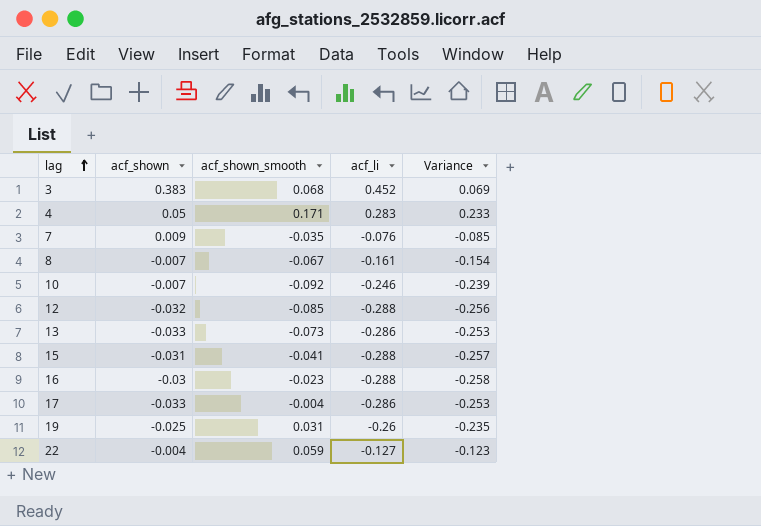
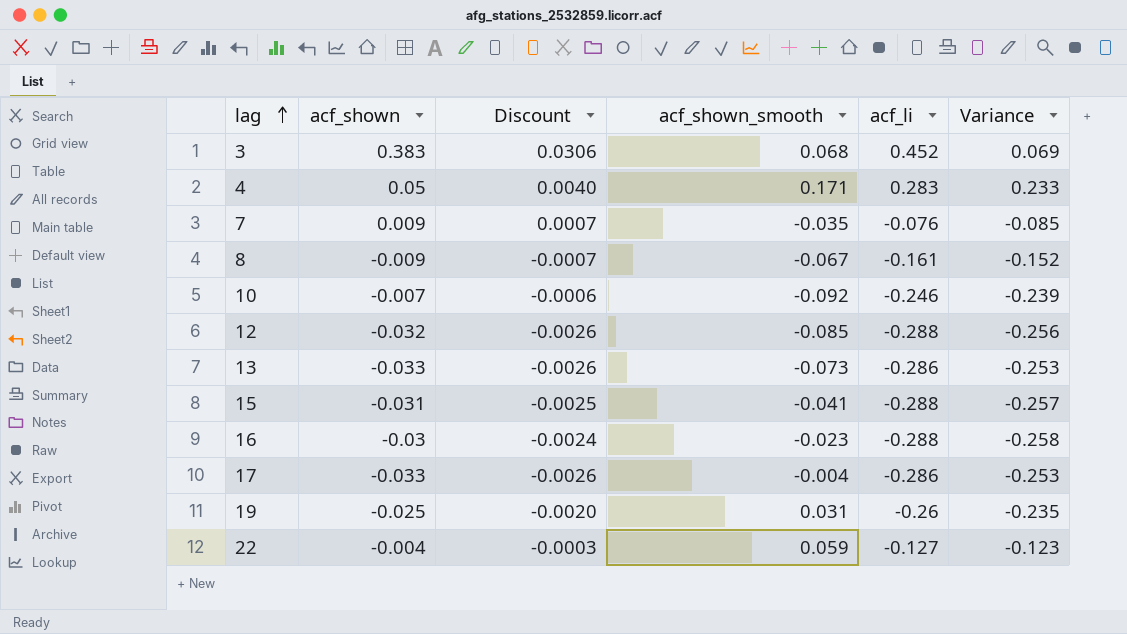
column Discount | formula: none -> [acf_shown] * 0.08
8 | acf_shown: -0.007 -> -0.009
8 | Variance: -0.154 -> -0.152

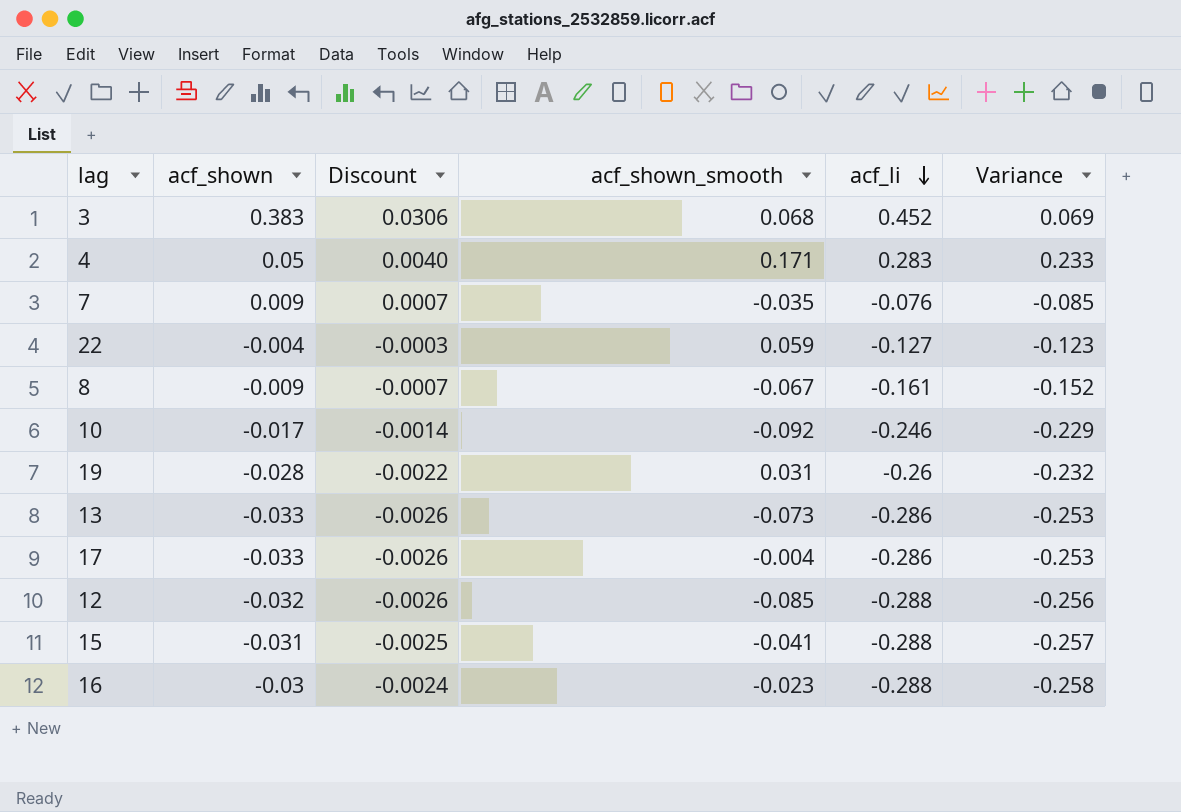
row order: lag ascending -> acf_li descending
10 | acf_shown: -0.007 -> -0.017
10 | Discount: -0.0006 -> -0.0014
10 | Variance: -0.239 -> -0.229
19 | acf_shown: -0.025 -> -0.028
19 | Discount: -0.0020 -> -0.0022
19 | Variance: -0.235 -> -0.232

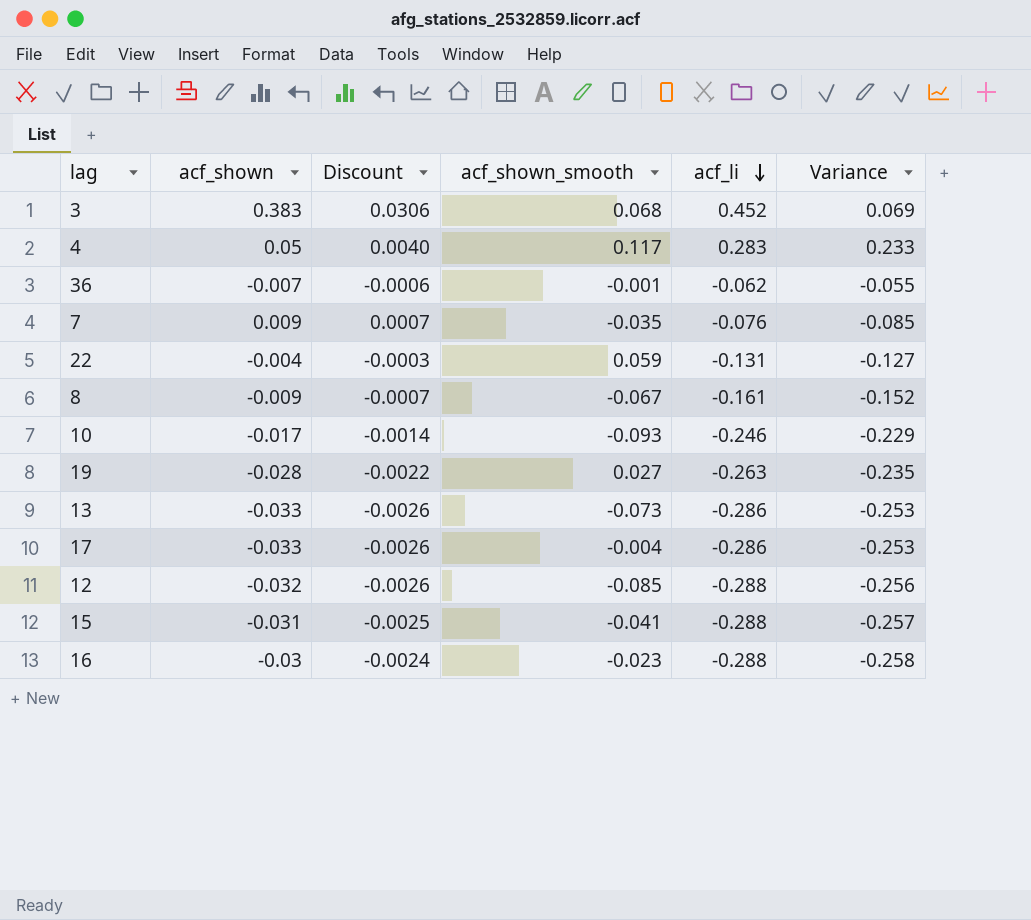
4 | acf_shown_smooth: 0.171 -> 0.117
row 36: none -> -0.007 | -0.0006 | -0.001 | -0.062 | -0.055
22 | acf_li: -0.127 -> -0.131
22 | Variance: -0.123 -> -0.127
10 | acf_shown_smooth: -0.092 -> -0.093
19 | acf_shown_smooth: 0.031 -> 0.027
19 | acf_li: -0.26 -> -0.263
19 | Variance: -0.232 -> -0.235

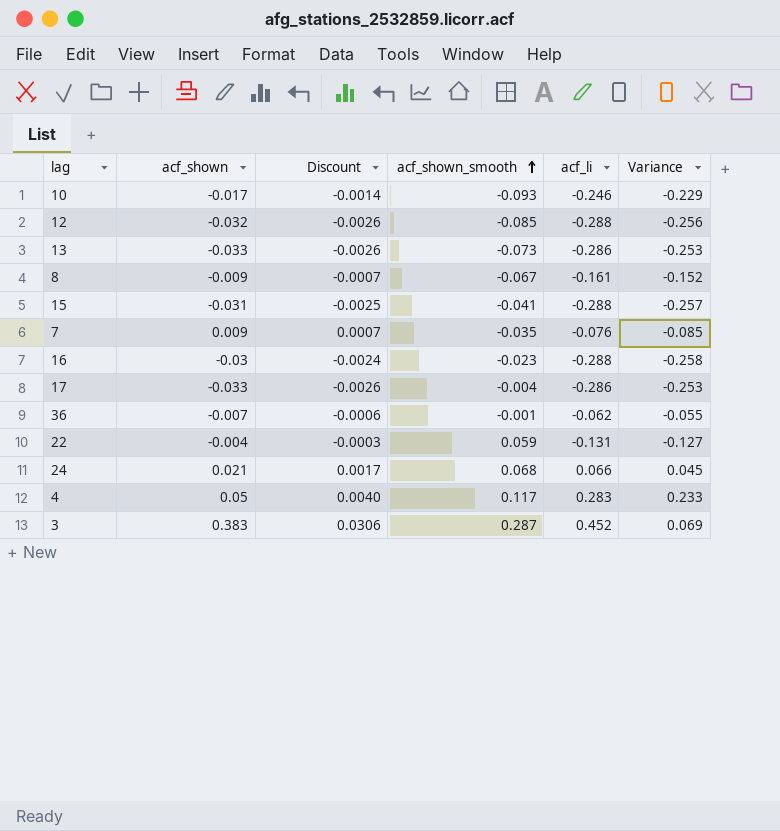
row order: acf_li descending -> acf_shown_smooth ascending
row 19: -0.028 | -0.0022 | 0.027 | -0.263 | -0.235 -> none
row 24: none -> 0.021 | 0.0017 | 0.068 | 0.066 | 0.045
3 | acf_shown_smooth: 0.068 -> 0.287

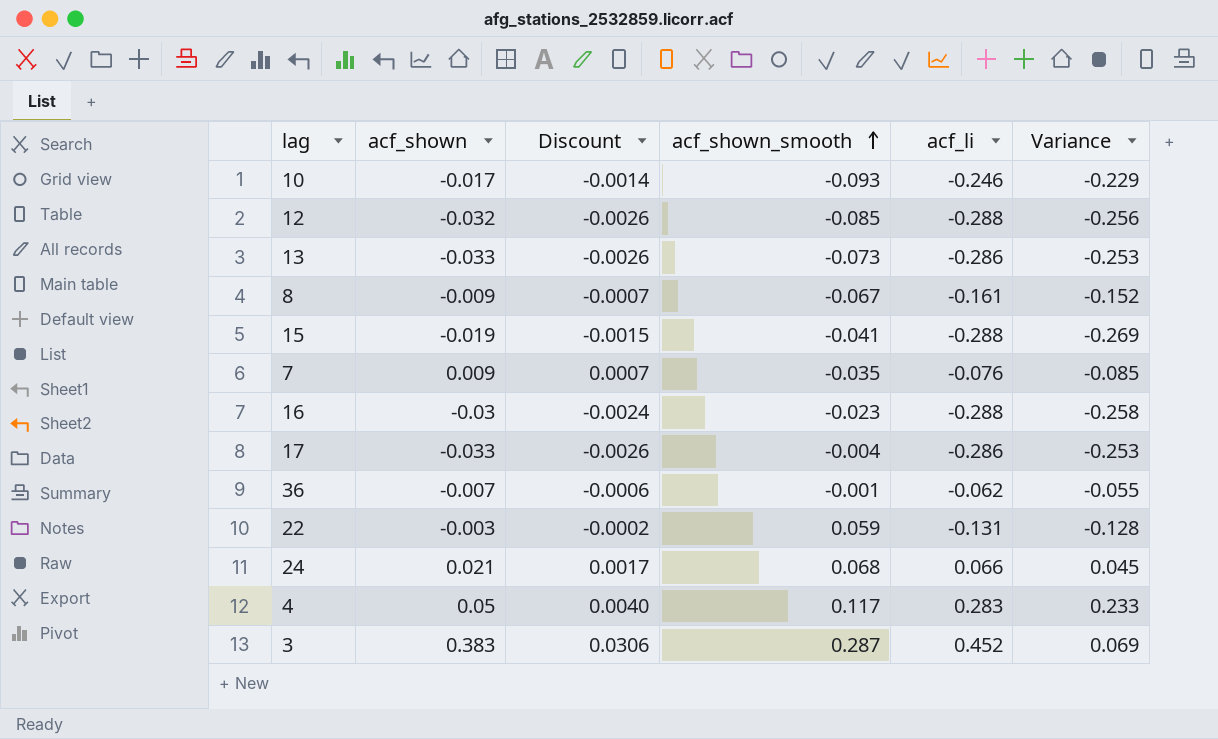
15 | acf_shown: -0.031 -> -0.019
15 | Discount: -0.0025 -> -0.0015
15 | Variance: -0.257 -> -0.269
22 | acf_shown: -0.004 -> -0.003
22 | Discount: -0.0003 -> -0.0002
22 | Variance: -0.127 -> -0.128

